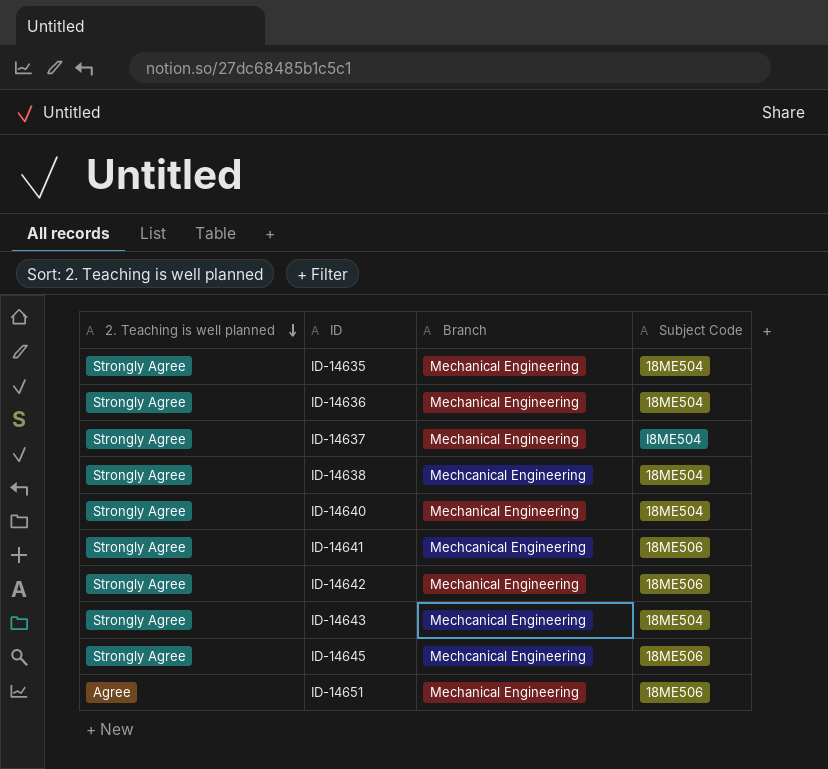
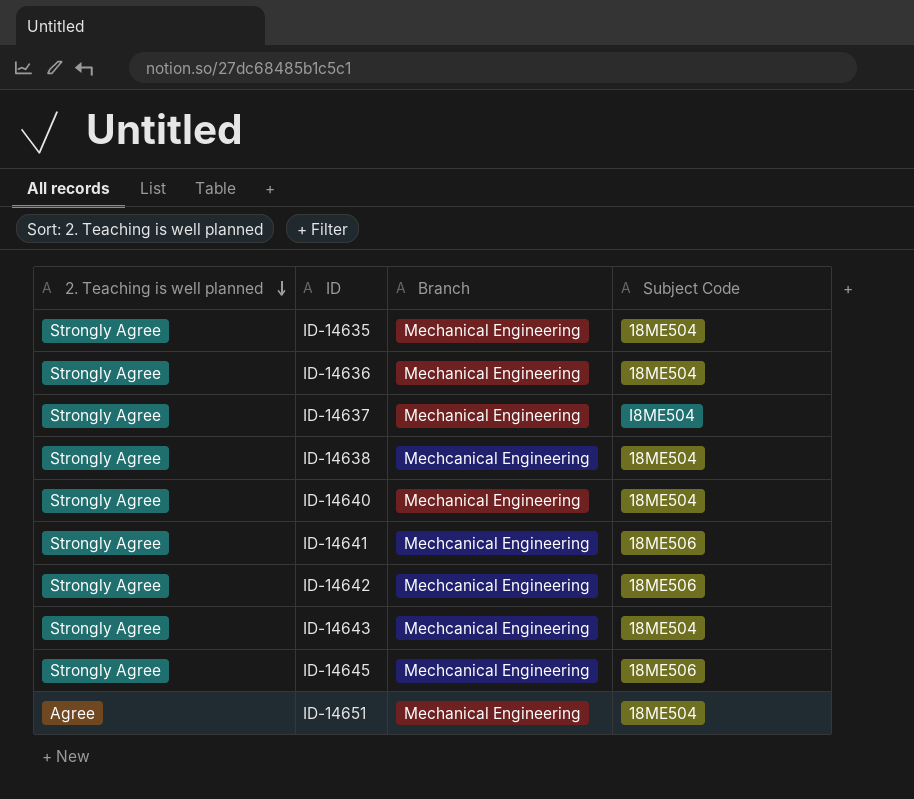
ID-14642 | Branch: Mechanical Engineering -> Mechcanical Engineering
ID-14651 | Subject Code: 18ME506 -> 18ME504

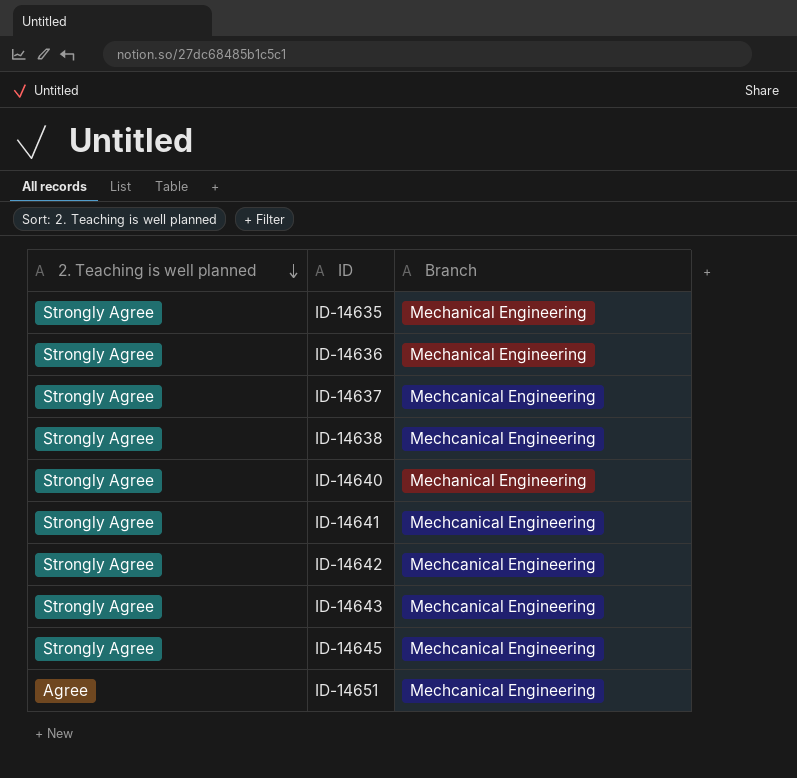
column Subject Code | position: 4 -> none
ID-14637 | Branch: Mechanical Engineering -> Mechcanical Engineering
ID-14651 | Branch: Mechanical Engineering -> Mechcanical Engineering

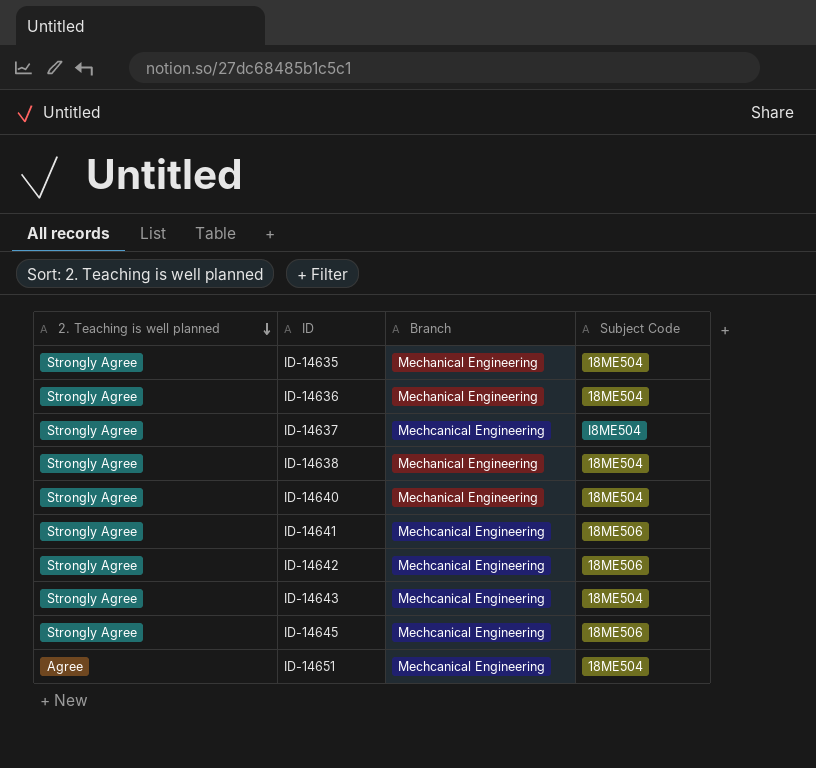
column Subject Code | position: none -> 4
ID-14638 | Branch: Mechcanical Engineering -> Mechanical Engineering

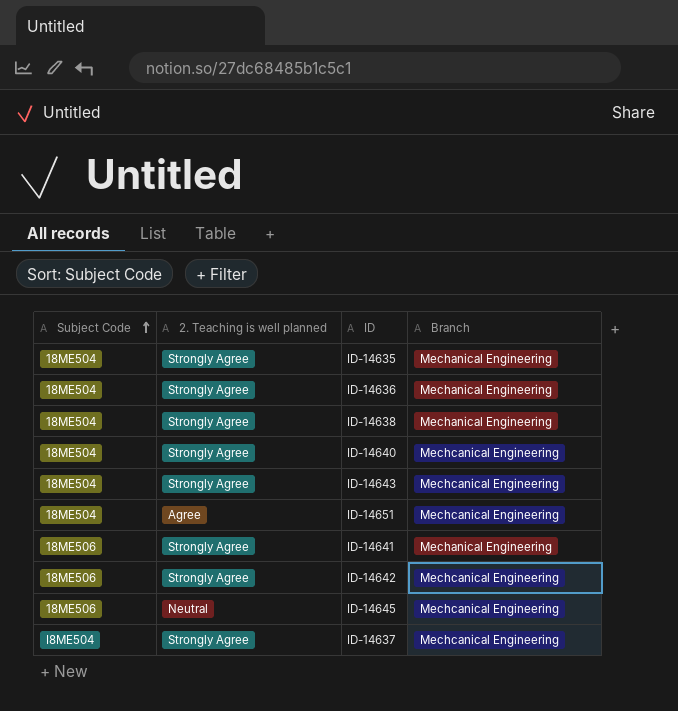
row order: 2. Teaching is well planned descending -> Subject Code ascending
column Subject Code | position: 4 -> 1
ID-14640 | Branch: Mechanical Engineering -> Mechcanical Engineering
ID-14641 | Branch: Mechcanical Engineering -> Mechanical Engineering
ID-14645 | 2. Teaching is well planned: Strongly Agree -> Neutral

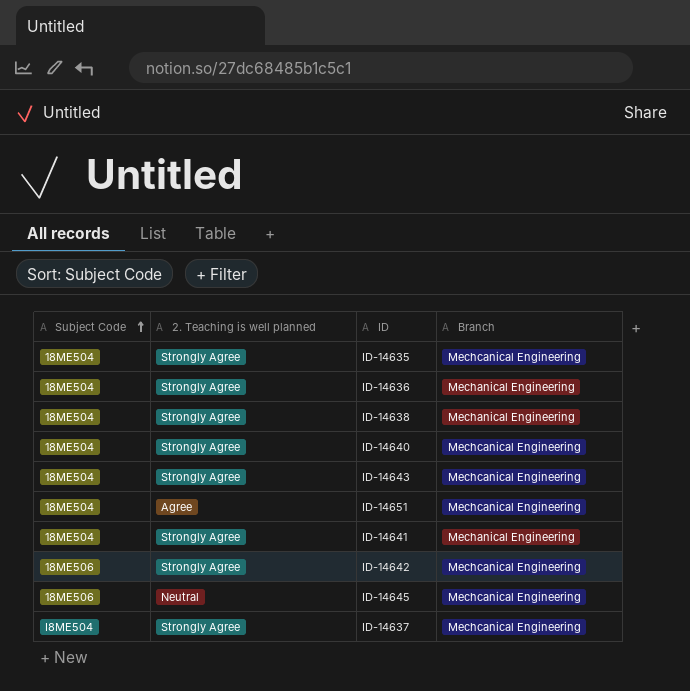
ID-14635 | Branch: Mechanical Engineering -> Mechcanical Engineering
ID-14641 | Subject Code: 18ME506 -> 18ME504

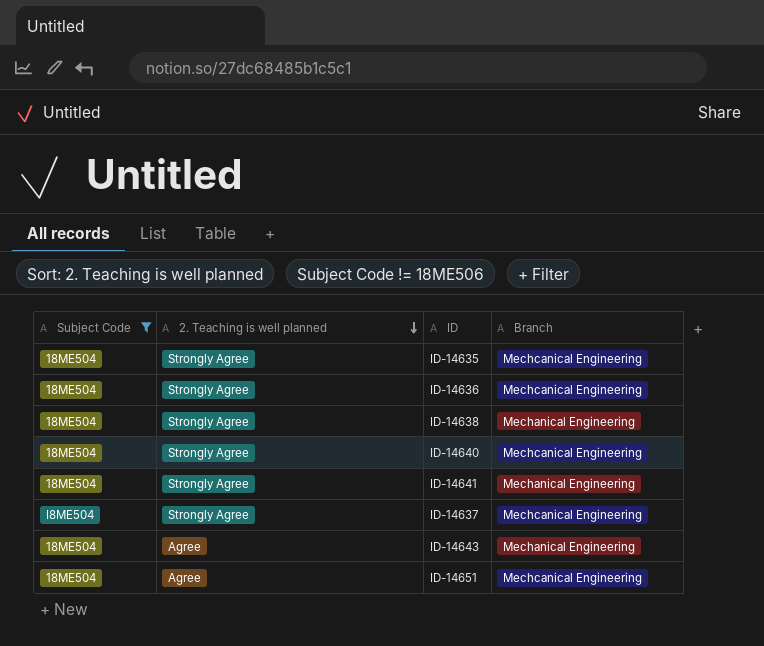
filter: none -> Subject Code != 18ME506
row order: Subject Code ascending -> 2. Teaching is well planned descending
ID-14636 | Branch: Mechanical Engineering -> Mechcanical Engineering
ID-14643 | 2. Teaching is well planned: Strongly Agree -> Agree
ID-14643 | Branch: Mechcanical Engineering -> Mechanical Engineering

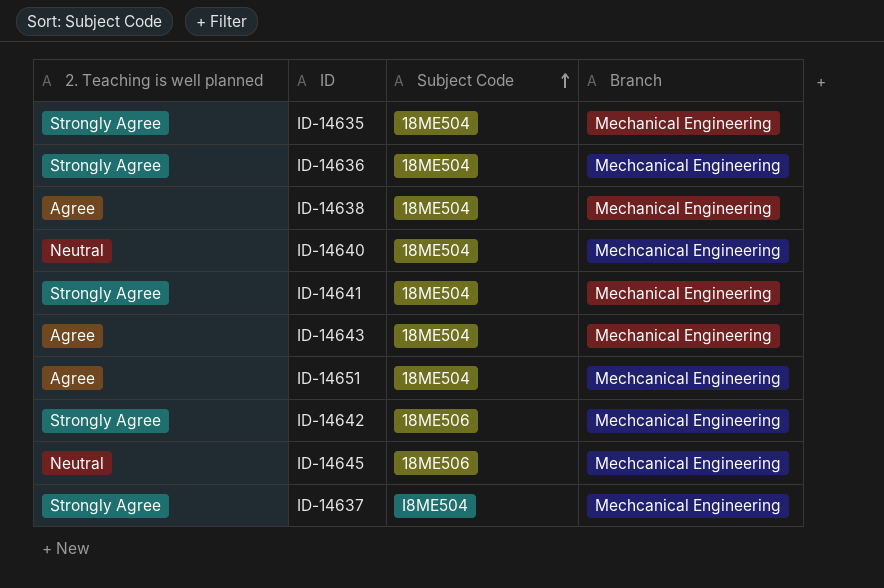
filter: Subject Code != 18ME506 -> none
row order: 2. Teaching is well planned descending -> Subject Code ascending
column Subject Code | position: 1 -> 3
ID-14635 | Branch: Mechcanical Engineering -> Mechanical Engineering
ID-14638 | 2. Teaching is well planned: Strongly Agree -> Agree
ID-14640 | 2. Teaching is well planned: Strongly Agree -> Neutral

